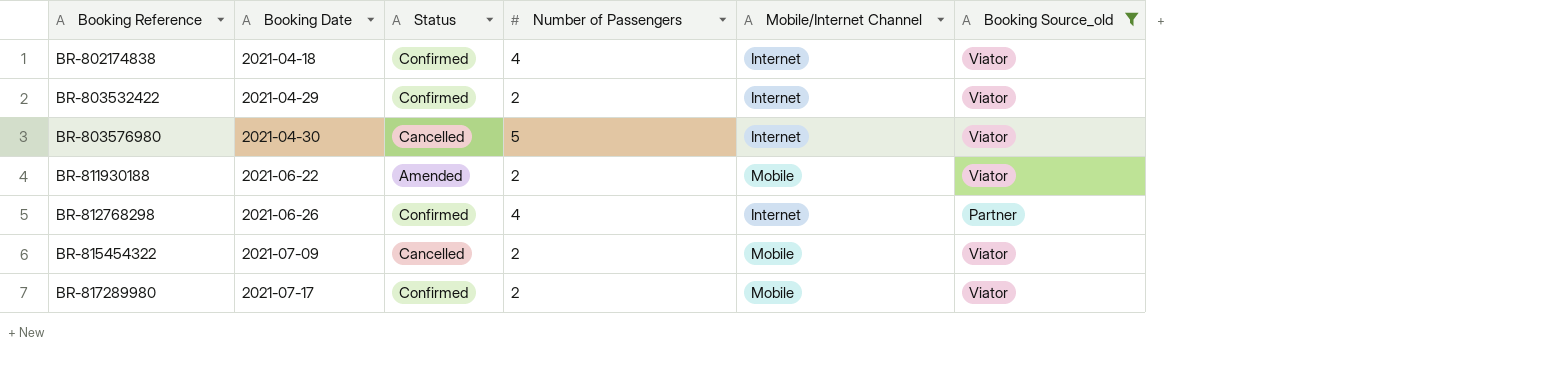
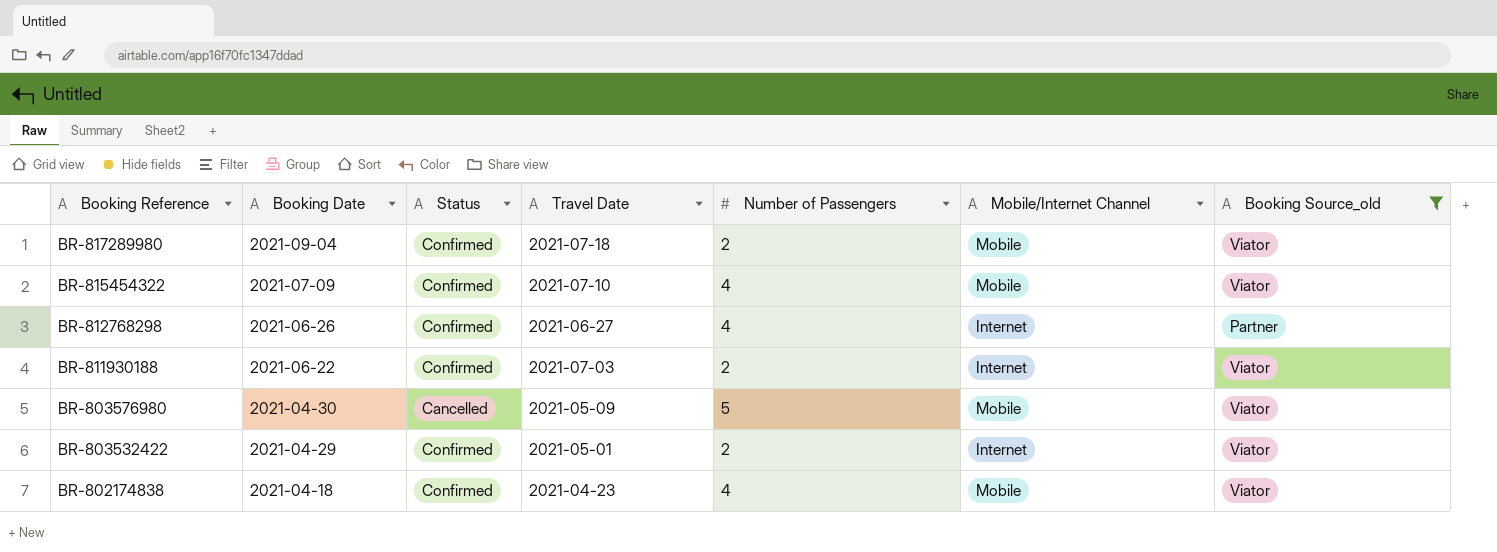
row order: Booking Reference ascending -> Booking Reference descending
column Travel Date | position: none -> 4
BR-817289980 | Booking Date: 2021-07-17 -> 2021-09-04
BR-815454322 | Status: Cancelled -> Confirmed
BR-815454322 | Number of Passengers: 2 -> 4
BR-811930188 | Status: Amended -> Confirmed
BR-811930188 | Mobile/Internet Channel: Mobile -> Internet
BR-803576980 | Mobile/Internet Channel: Internet -> Mobile
BR-802174838 | Mobile/Internet Channel: Internet -> Mobile

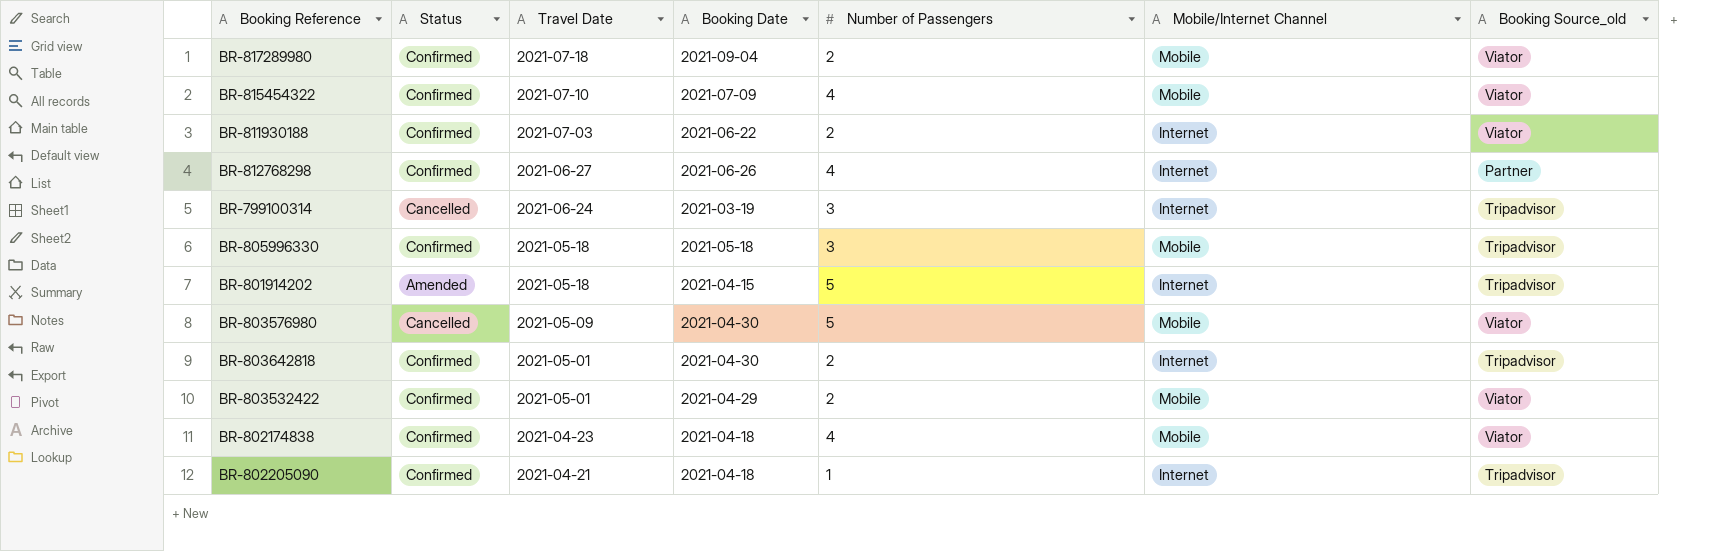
filter: Booking Source_old != Tripadvisor -> none
row order: Booking Reference descending -> Travel Date descending
column Booking Date | position: 2 -> 4
BR-803532422 | Mobile/Internet Channel: Internet -> Mobile

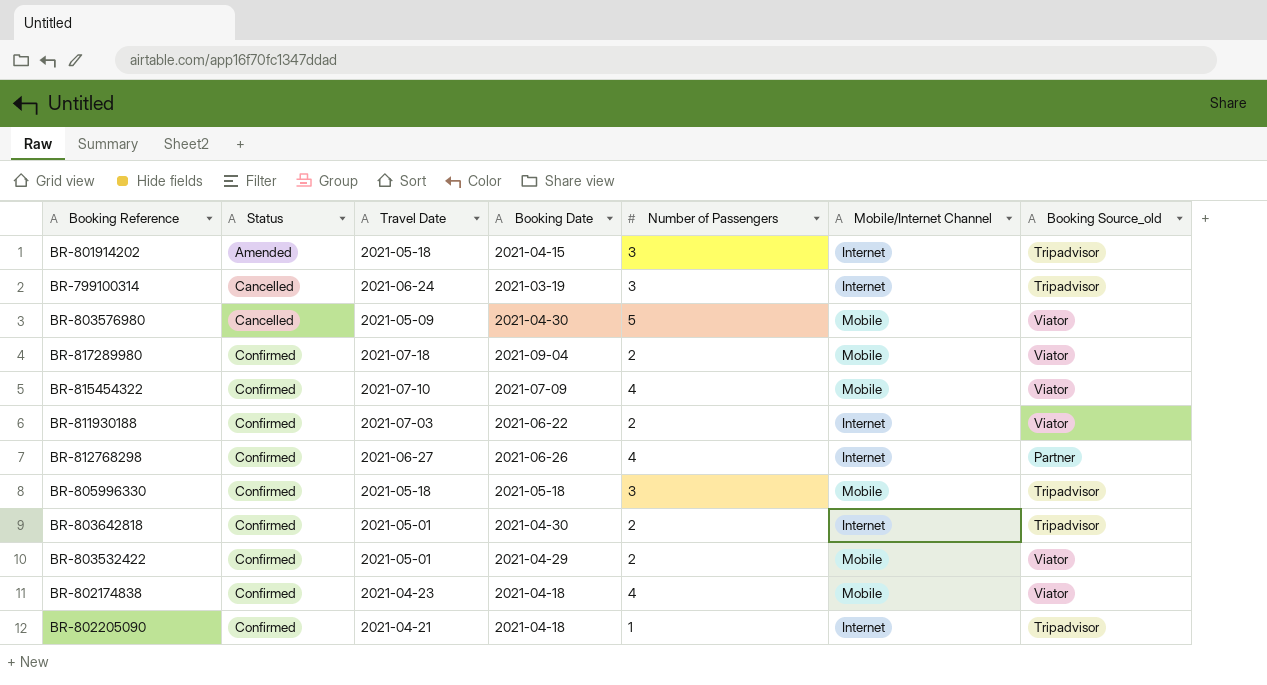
row order: Travel Date descending -> Status ascending
BR-801914202 | Number of Passengers: 5 -> 3

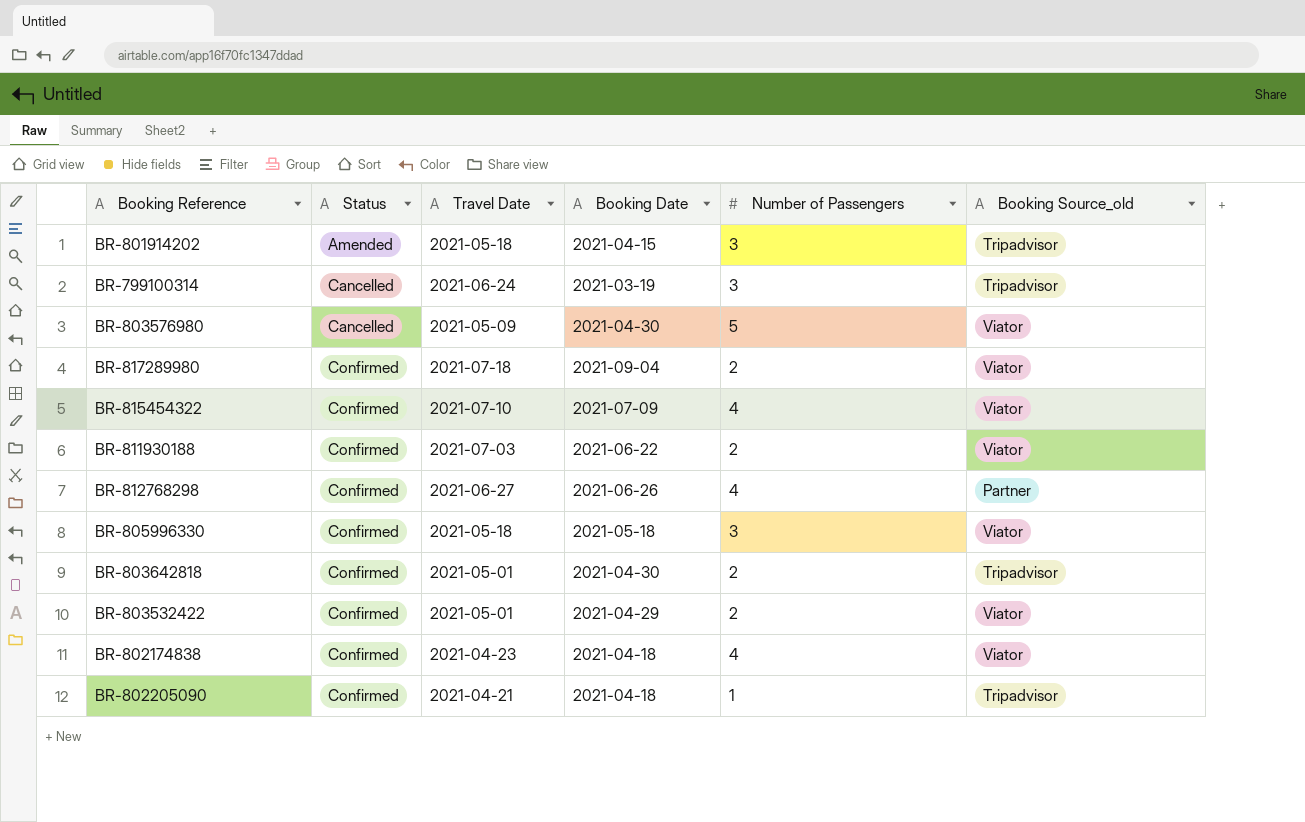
column Mobile/Internet Channel | position: 6 -> none
BR-805996330 | Booking Source_old: Tripadvisor -> Viator

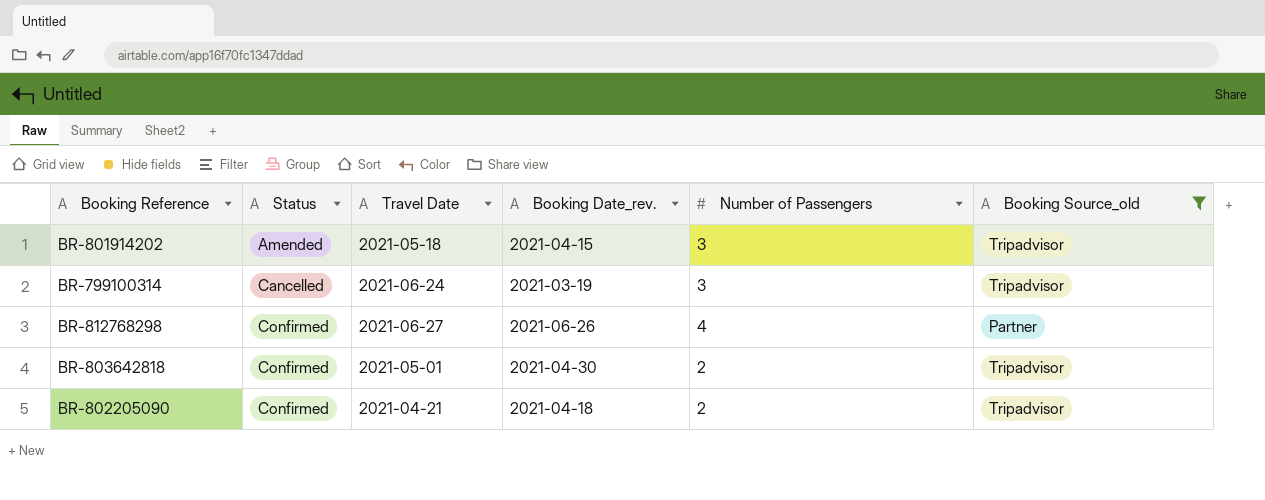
filter: none -> Booking Source_old != Viator
column name: Booking Date -> Booking Date_rev.
BR-802205090 | Number of Passengers: 1 -> 2

